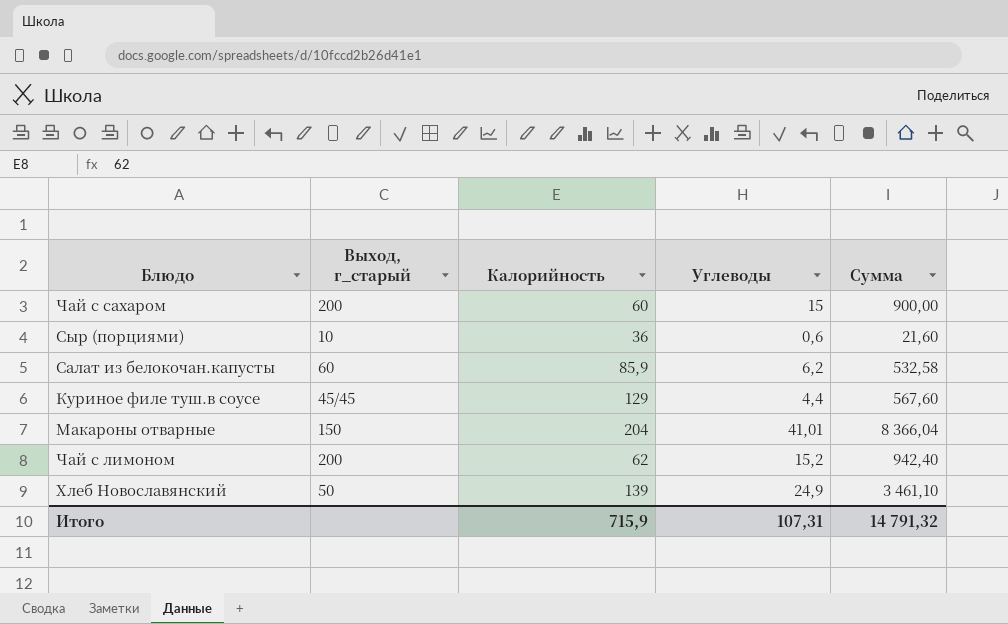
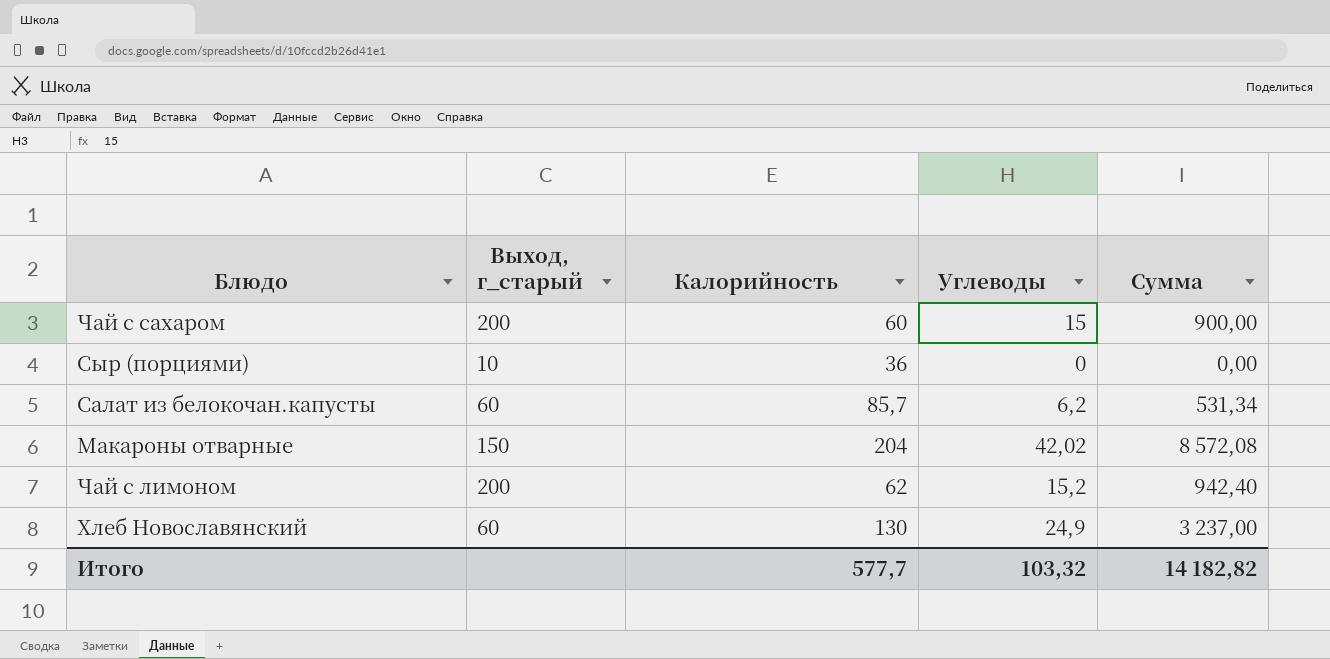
row Куриное филе туш.в соусе: 45/45 | 129 | 4,4 | 567,60 -> none
Сыр (порциями) | Углеводы: 0,6 -> 0
Сыр (порциями) | Сумма: 21,60 -> 0,00
Салат из белокочан.капусты | Калорийность: 85,9 -> 85,7
Салат из белокочан.капусты | Сумма: 532,58 -> 531,34
Макароны отварные | Углеводы: 41,01 -> 42,02
Макароны отварные | Сумма: 8 366,04 -> 8 572,08
Хлеб Новославянский | Выход, г_старый: 50 -> 60
Хлеб Новославянский | Калорийность: 139 -> 130
Хлеб Новославянский | Сумма: 3 461,10 -> 3 237,00
Итого | Калорийность: 715,9 -> 577,7
Итого | Углеводы: 107,31 -> 103,32
Итого | Сумма: 14 791,32 -> 14 182,82

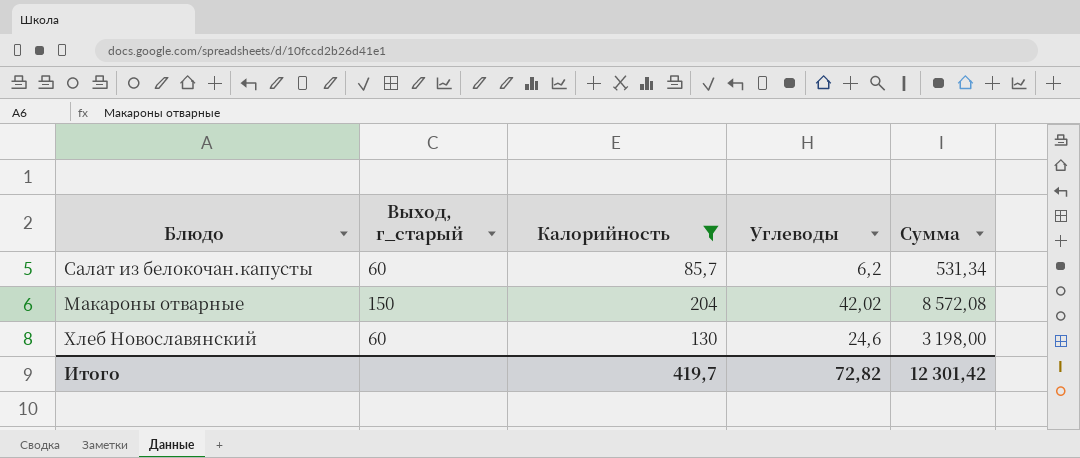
filter: none -> Калорийность >= 85,7
Хлеб Новославянский | Углеводы: 24,9 -> 24,6
Хлеб Новославянский | Сумма: 3 237,00 -> 3 198,00
Итого | Калорийность: 577,7 -> 419,7
Итого | Углеводы: 103,32 -> 72,82
Итого | Сумма: 14 182,82 -> 12 301,42

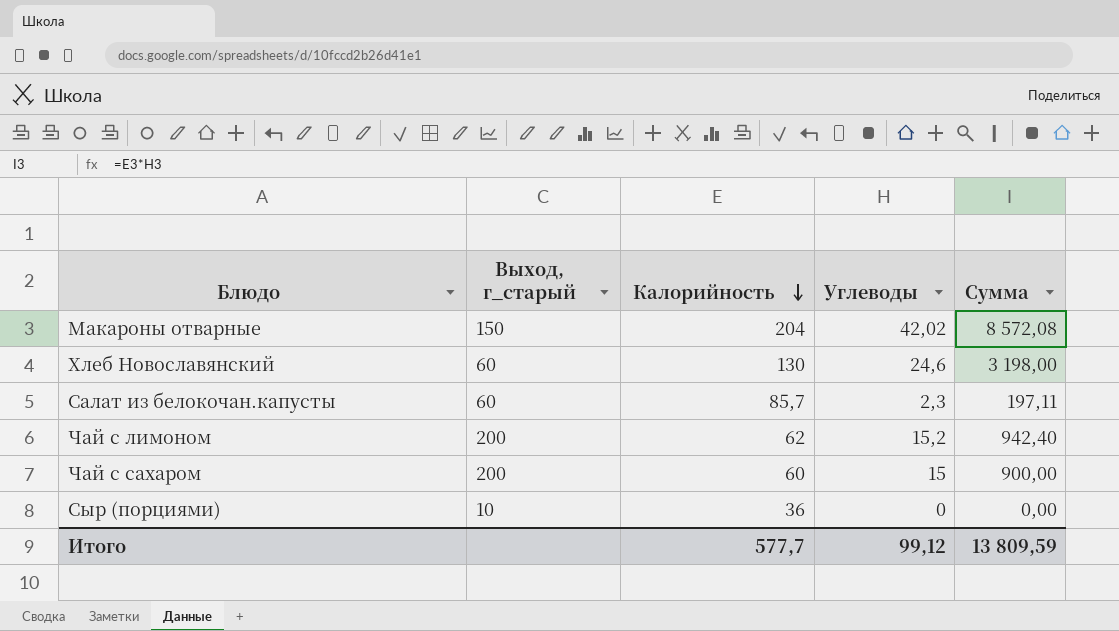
filter: Калорийность >= 85,7 -> none
row order: none -> Калорийность descending
Салат из белокочан.капусты | Углеводы: 6,2 -> 2,3
Салат из белокочан.капусты | Сумма: 531,34 -> 197,11
Итого | Калорийность: 419,7 -> 577,7
Итого | Углеводы: 72,82 -> 99,12
Итого | Сумма: 12 301,42 -> 13 809,59

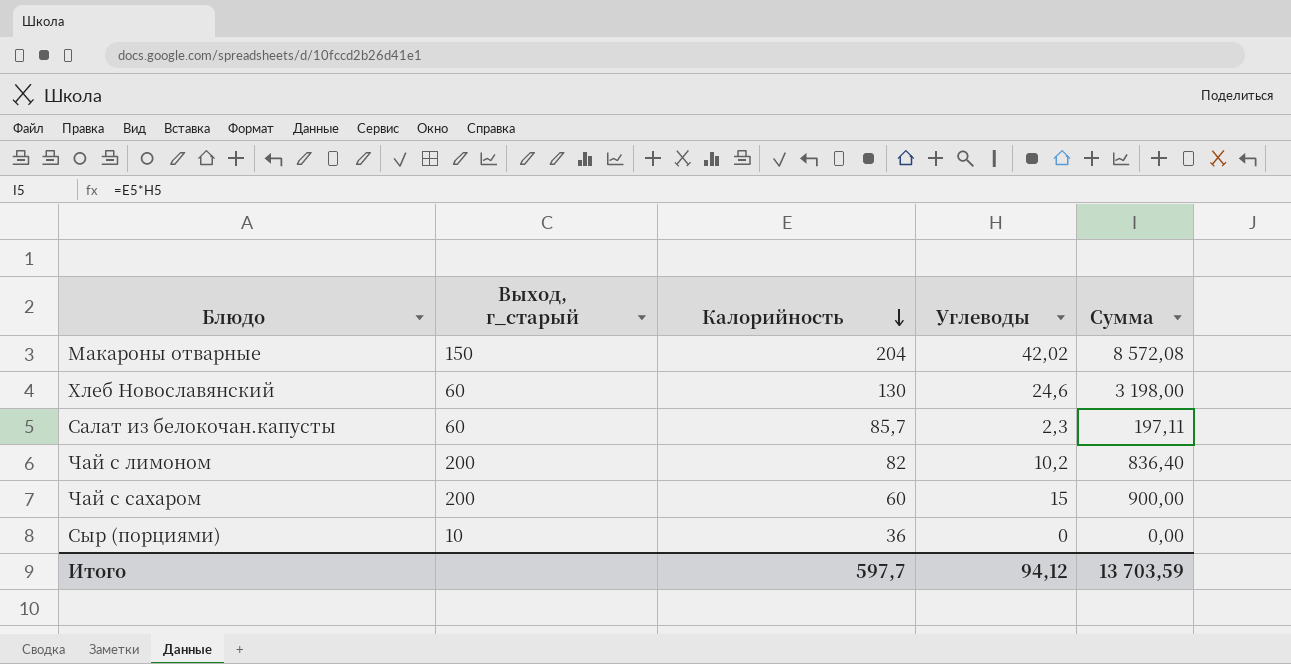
Чай с лимоном | Калорийность: 62 -> 82
Чай с лимоном | Углеводы: 15,2 -> 10,2
Чай с лимоном | Сумма: 942,40 -> 836,40
Итого | Калорийность: 577,7 -> 597,7
Итого | Углеводы: 99,12 -> 94,12
Итого | Сумма: 13 809,59 -> 13 703,59

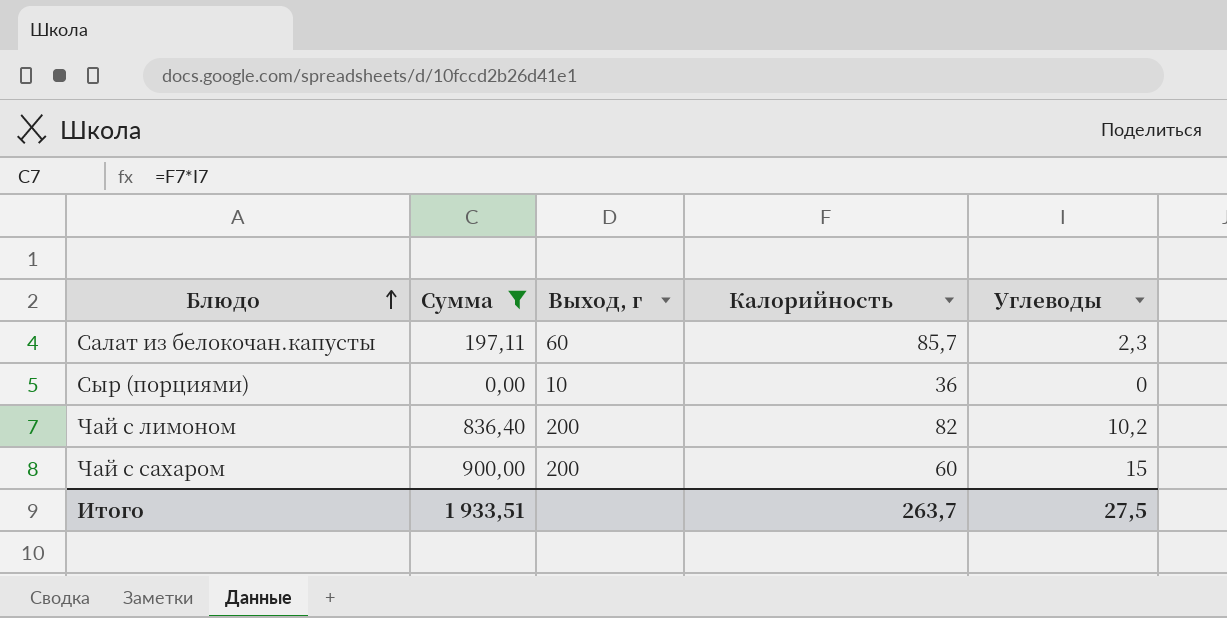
filter: none -> Сумма <= 900,00
row order: Калорийность descending -> Блюдо ascending
column Сумма | position: 5 -> 2
column name: Выход, г_старый -> Выход, г
Итого | Сумма: 13 703,59 -> 1 933,51
Итого | Калорийность: 597,7 -> 263,7
Итого | Углеводы: 94,12 -> 27,5

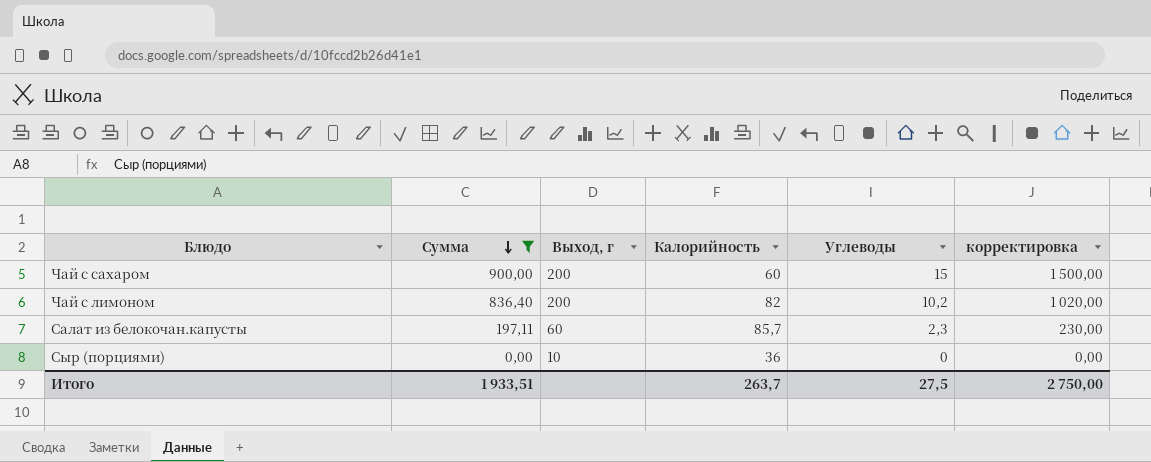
row order: Блюдо ascending -> Сумма descending
column корректировка | formula: none -> [Углеводы] * 100

